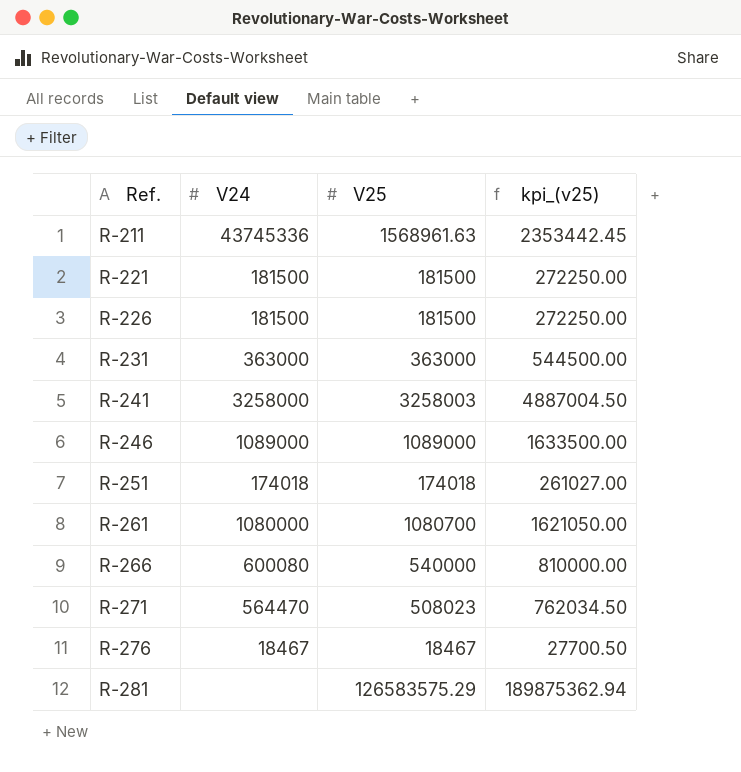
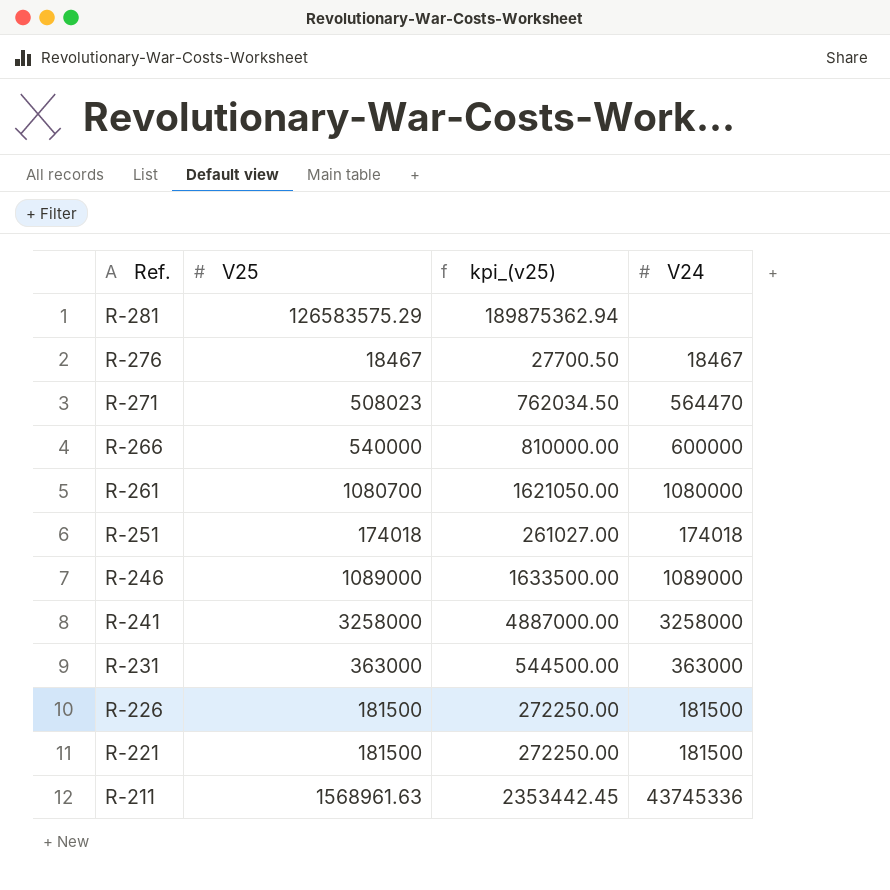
row order: Ref. ascending -> Ref. descending
column V24 | position: 2 -> 4
R-266 | V24: 600080 -> 600000
R-241 | V25: 3258003 -> 3258000
R-241 | kpi_(v25): 4887004.50 -> 4887000.00

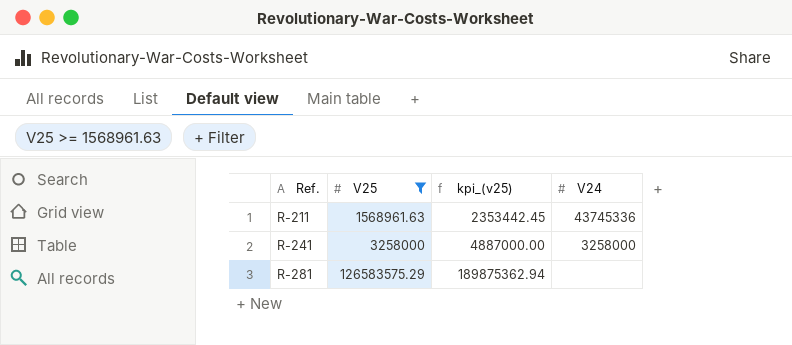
filter: none -> V25 >= 1568961.63
row order: Ref. descending -> Ref. ascending

